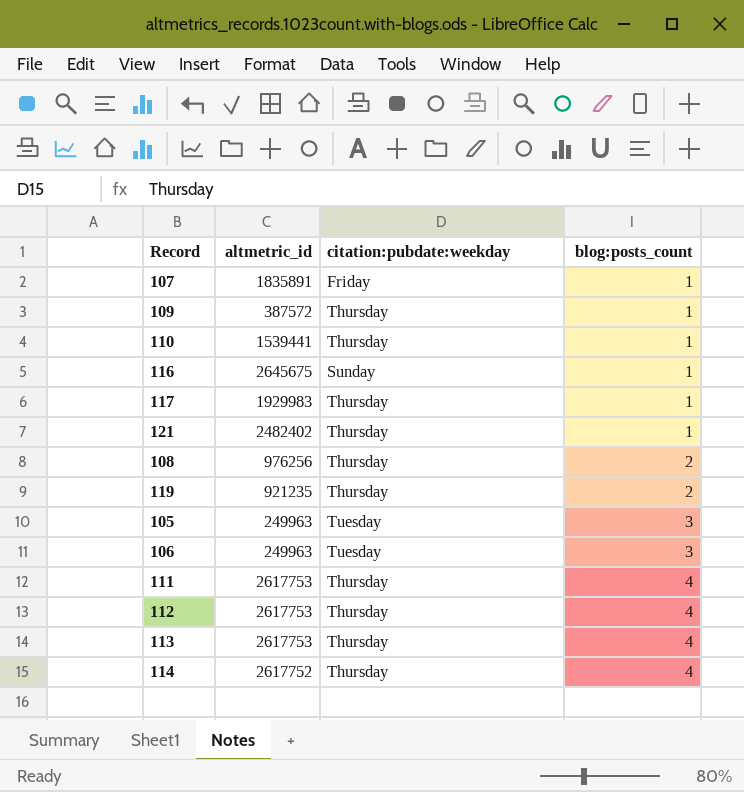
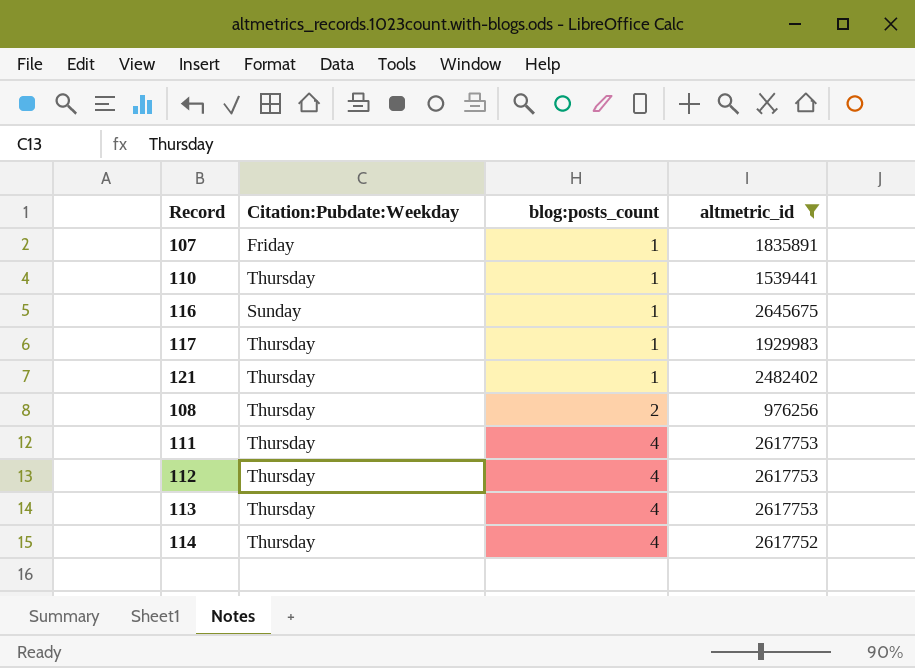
filter: none -> altmetric_id >= 976256
column name: citation:pubdate:weekday -> Citation:Pubdate:Weekday
column altmetric_id | position: 2 -> 4

